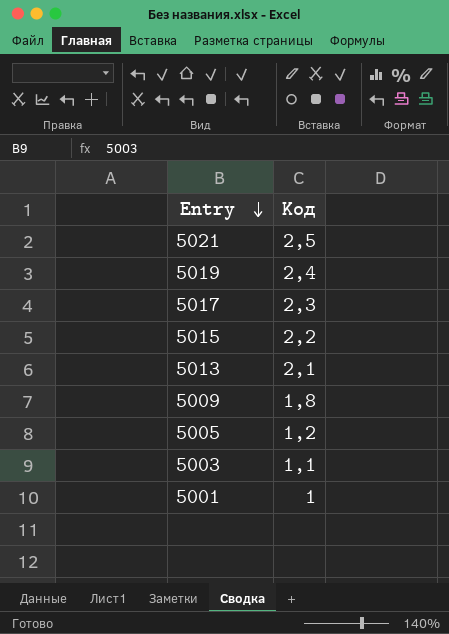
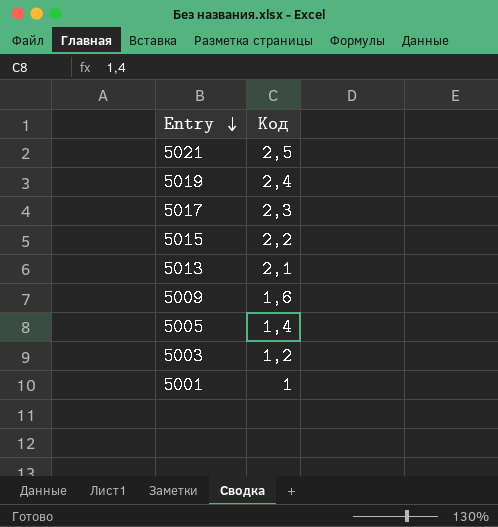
5009 | Код: 1,8 -> 1,6
5005 | Код: 1,2 -> 1,4
5003 | Код: 1,1 -> 1,2

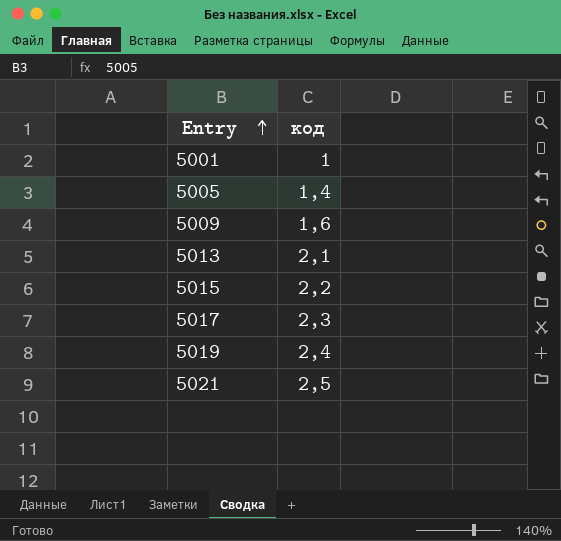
row order: Entry descending -> Entry ascending
column name: Код -> код
row 5003: 1,2 -> none

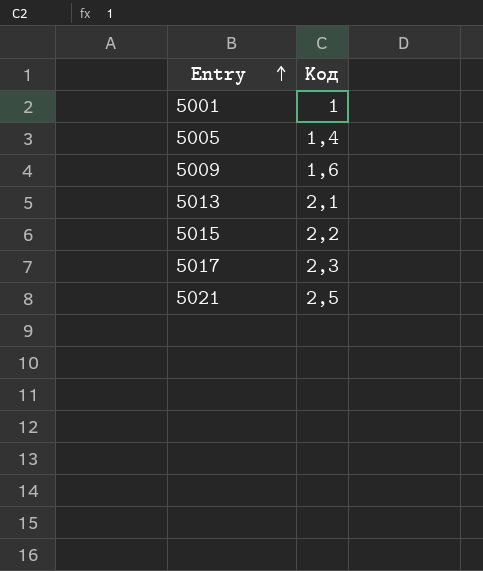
column name: код -> Код
row 5019: 2,4 -> none

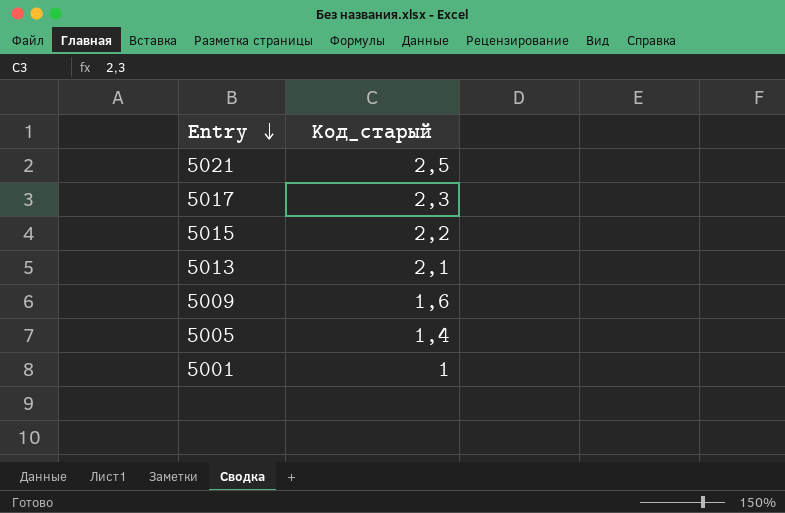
row order: Entry ascending -> Entry descending
column name: Код -> Код_старый

